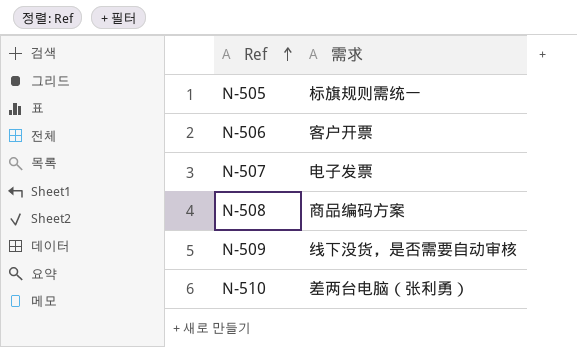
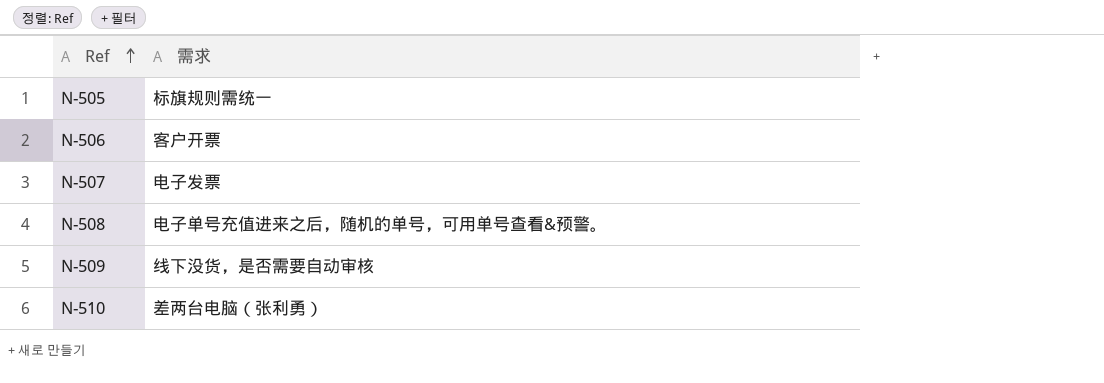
N-508 | 需求: 商品编码方案 -> 电子单号充值进来之后，随机的单号，可用单号查看&预警。

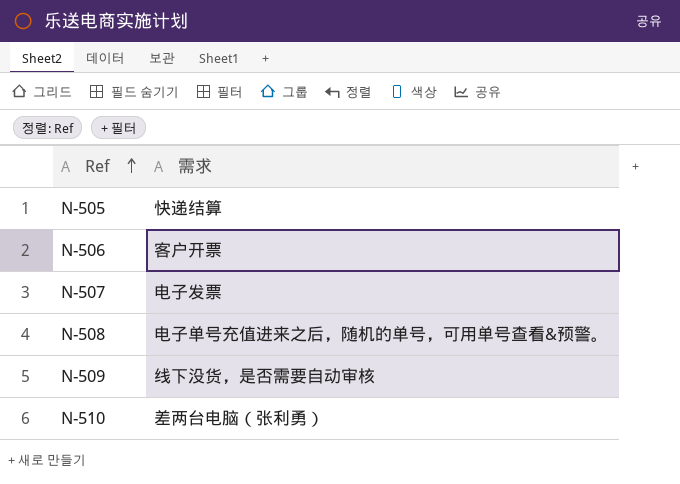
N-505 | 需求: 标旗规则需统一 -> 快递结算

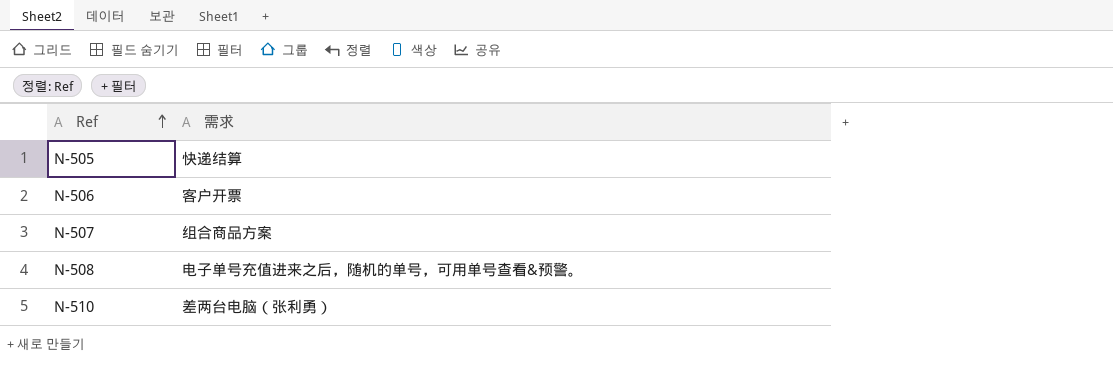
row N-509: 线下没货，是否需要自动审核 -> none
N-507 | 需求: 电子发票 -> 组合商品方案

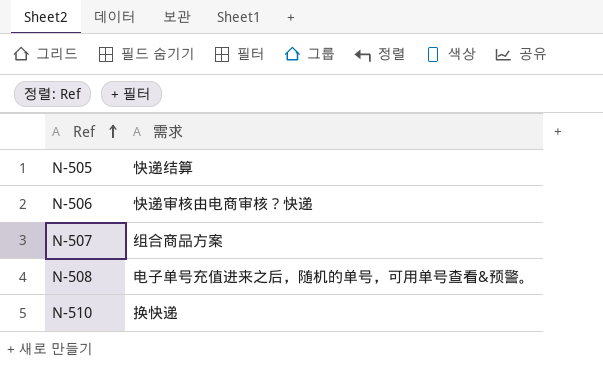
N-506 | 需求: 客户开票 -> 快递审核由电商审核？快递
N-510 | 需求: 差两台电脑（张利勇） -> 换快递

